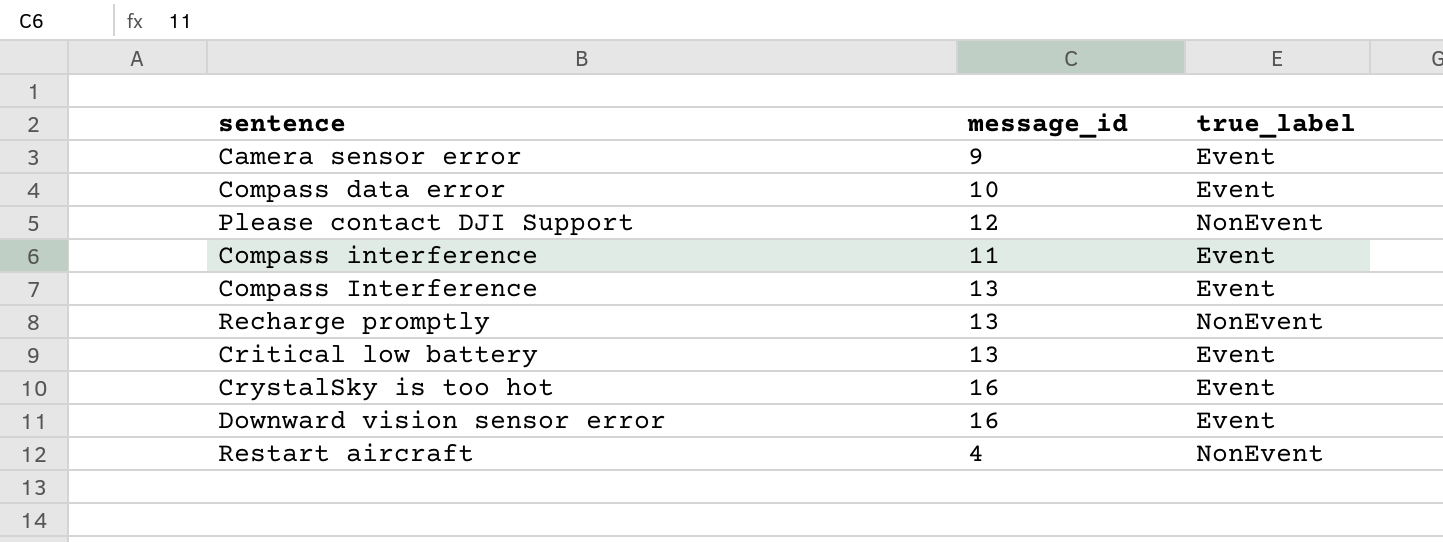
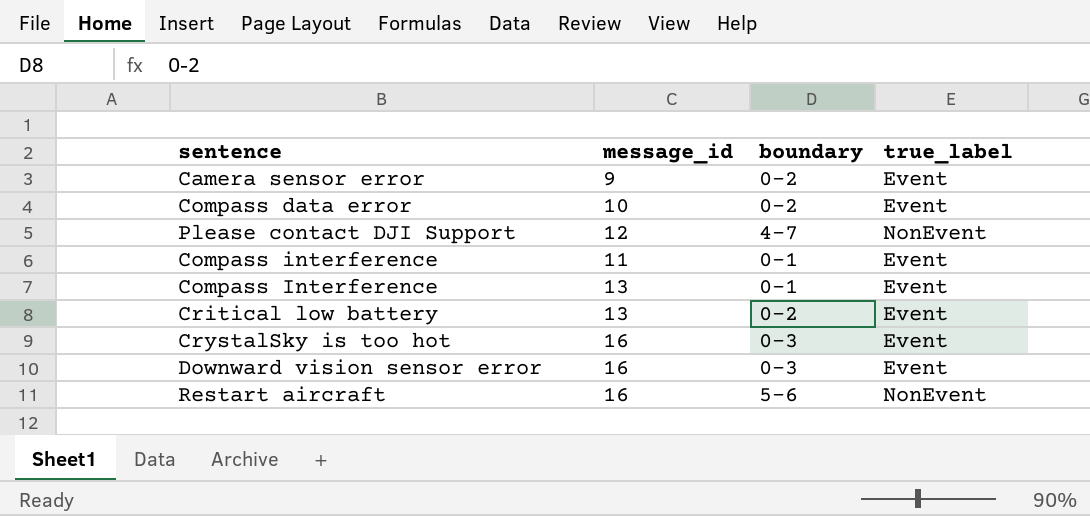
column boundary | position: none -> 3
row Recharge promptly: 13 | NonEvent -> none
Restart aircraft | message_id: 4 -> 16

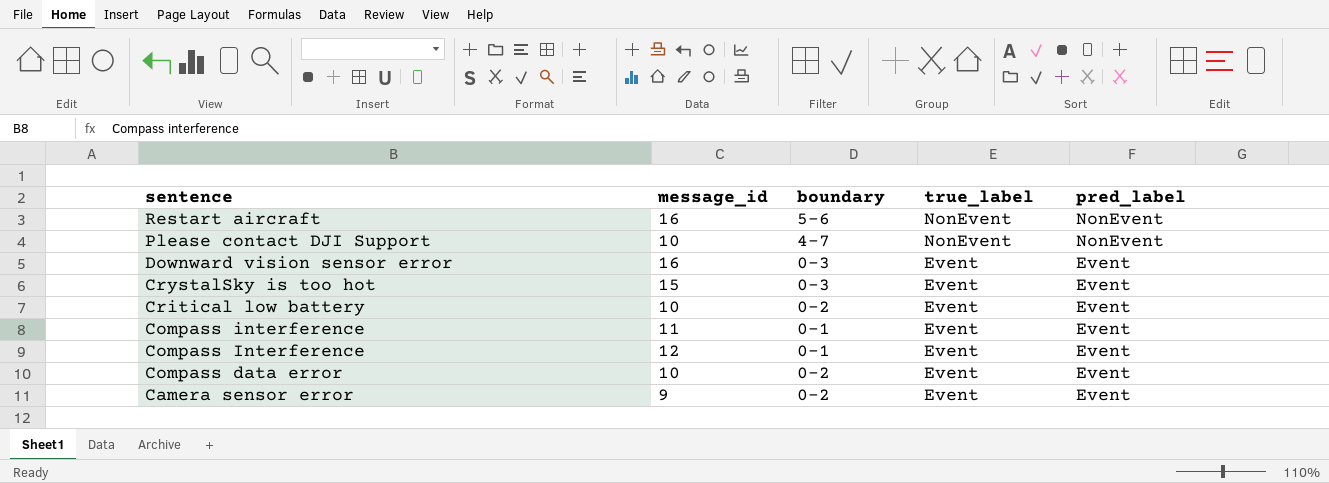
row order: none -> sentence descending
column pred_label | position: none -> 5
Please contact DJI Support | message_id: 12 -> 10
CrystalSky is too hot | message_id: 16 -> 15
Critical low battery | message_id: 13 -> 10
Compass Interference | message_id: 13 -> 12

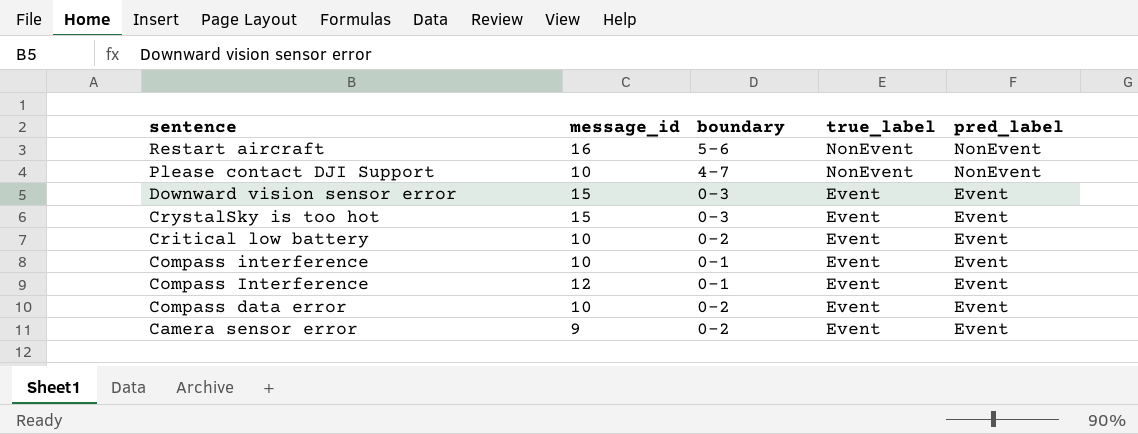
Downward vision sensor error | message_id: 16 -> 15
Compass interference | message_id: 11 -> 10

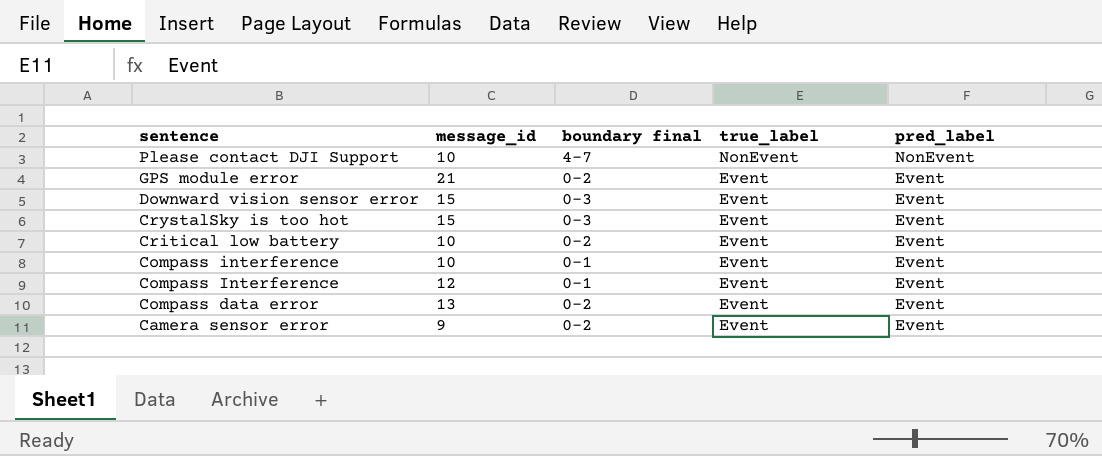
column name: boundary -> boundary final
row Restart aircraft: 16 | 5-6 | NonEvent | NonEvent -> none
row GPS module error: none -> 21 | 0-2 | Event | Event
Compass data error | message_id: 10 -> 13

